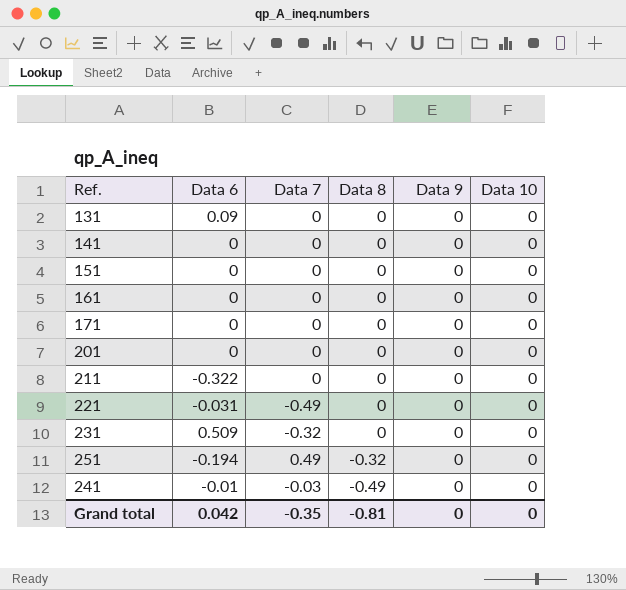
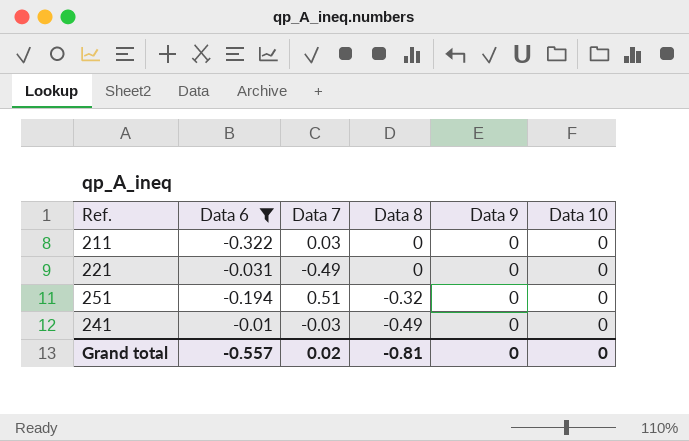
filter: none -> Data 6 <= -0.01
211 | Data 7: 0 -> 0.03
251 | Data 7: 0.49 -> 0.51
Grand total | Data 6: 0.042 -> -0.557
Grand total | Data 7: -0.35 -> 0.02

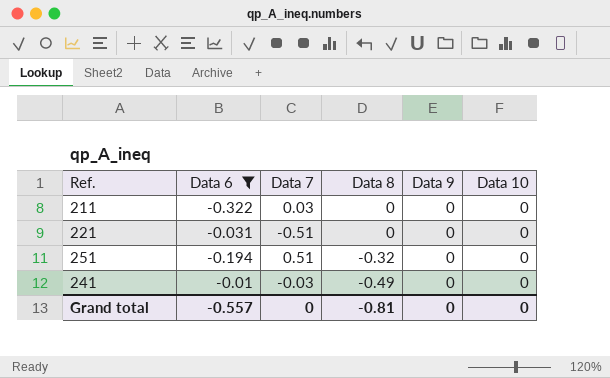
221 | Data 7: -0.49 -> -0.51
Grand total | Data 7: 0.02 -> 0

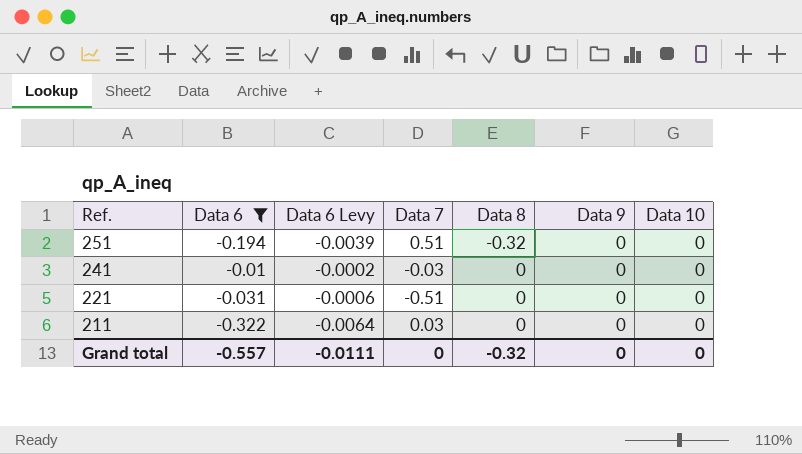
row order: Data 8 descending -> Ref. descending
column Data 6 Levy | formula: none -> [Data 6] * 0.02
241 | Data 8: -0.49 -> 0
Grand total | Data 8: -0.81 -> -0.32

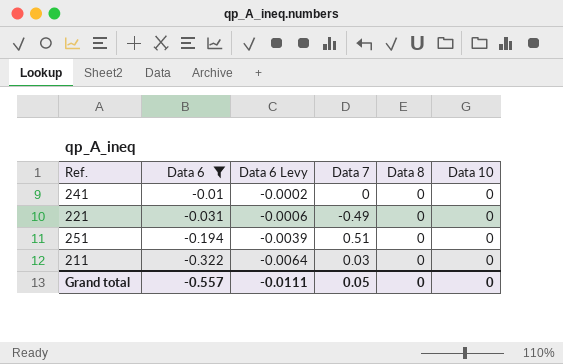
row order: Ref. descending -> Data 6 descending
column Data 9 | position: 6 -> none
241 | Data 7: -0.03 -> 0
221 | Data 7: -0.51 -> -0.49
251 | Data 8: -0.32 -> 0
Grand total | Data 7: 0 -> 0.05
Grand total | Data 8: -0.32 -> 0

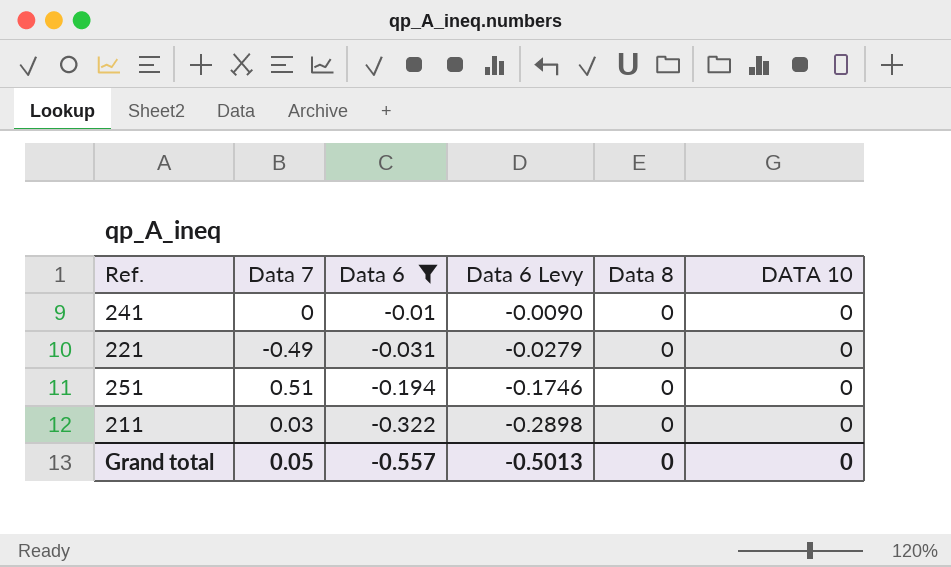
column Data 7 | position: 4 -> 2
column Data 6 Levy | formula: [Data 6] * 0.02 -> [Data 6] * 0.9
column name: Data 10 -> DATA 10
Grand total | Data 6 Levy: -0.0111 -> -0.5013

